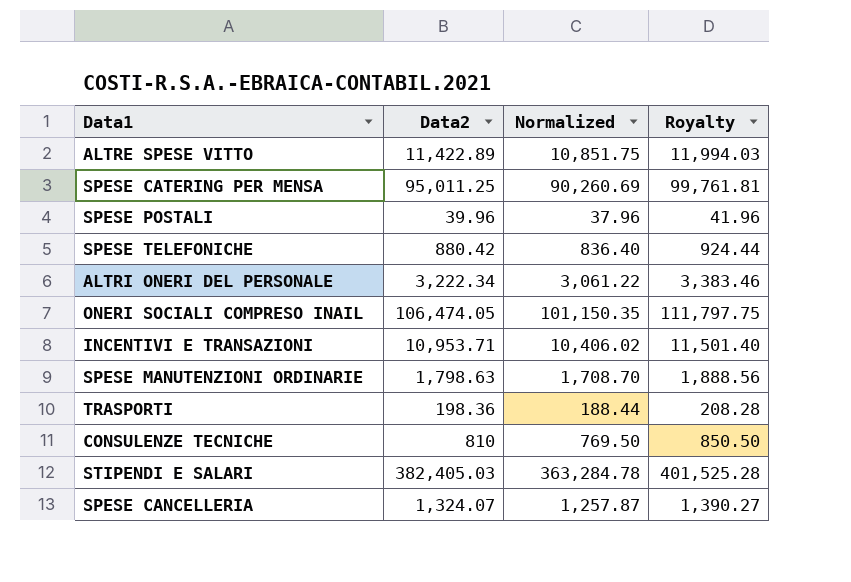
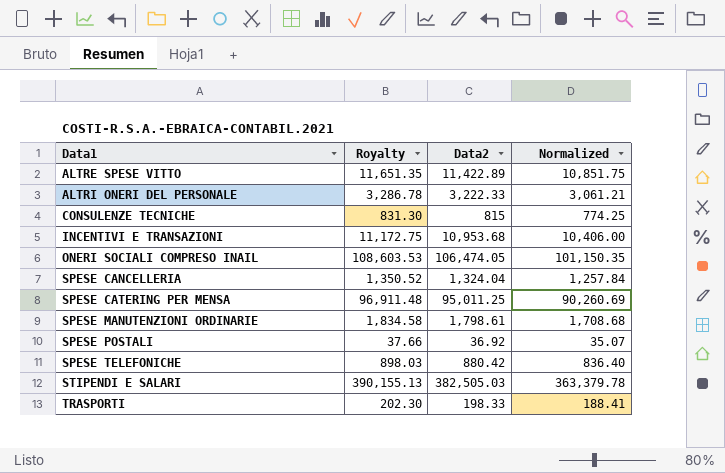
row order: none -> Data1 ascending
column Royalty | formula: [Data2] * 1.05 -> [Data2] * 1.02
column Royalty | position: 4 -> 2
ALTRI ONERI DEL PERSONALE | Data2: 3,222.34 -> 3,222.33
ALTRI ONERI DEL PERSONALE | Normalized: 3,061.22 -> 3,061.21
CONSULENZE TECNICHE | Data2: 810 -> 815
CONSULENZE TECNICHE | Normalized: 769.50 -> 774.25
INCENTIVI E TRANSAZIONI | Data2: 10,953.71 -> 10,953.68
INCENTIVI E TRANSAZIONI | Normalized: 10,406.02 -> 10,406.00
SPESE CANCELLERIA | Data2: 1,324.07 -> 1,324.04
SPESE CANCELLERIA | Normalized: 1,257.87 -> 1,257.84
SPESE MANUTENZIONI ORDINARIE | Data2: 1,798.63 -> 1,798.61
SPESE MANUTENZIONI ORDINARIE | Normalized: 1,708.70 -> 1,708.68
SPESE POSTALI | Data2: 39.96 -> 36.92
SPESE POSTALI | Normalized: 37.96 -> 35.07
STIPENDI E SALARI | Data2: 382,405.03 -> 382,505.03
STIPENDI E SALARI | Normalized: 363,284.78 -> 363,379.78
TRASPORTI | Data2: 198.36 -> 198.33
TRASPORTI | Normalized: 188.44 -> 188.41

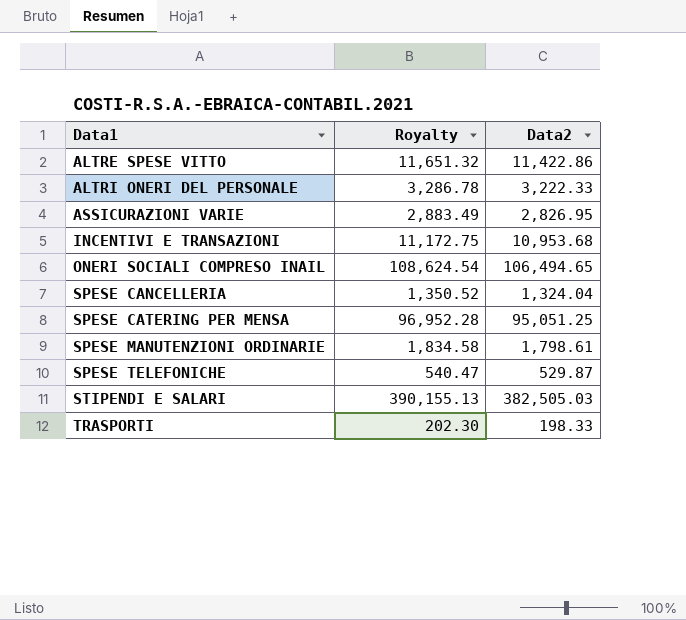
column Normalized | formula: [Data2] * 0.95 -> none
row CONSULENZE TECNICHE: 831.30 | 815 | 774.25 -> none
row SPESE POSTALI: 37.66 | 36.92 | 35.07 -> none
ALTRE SPESE VITTO | Royalty: 11,651.35 -> 11,651.32
ALTRE SPESE VITTO | Data2: 11,422.89 -> 11,422.86
row ASSICURAZIONI VARIE: none -> 2,883.49 | 2,826.95
ONERI SOCIALI COMPRESO INAIL | Royalty: 108,603.53 -> 108,624.54
ONERI SOCIALI COMPRESO INAIL | Data2: 106,474.05 -> 106,494.65
SPESE CATERING PER MENSA | Royalty: 96,911.48 -> 96,952.28
SPESE CATERING PER MENSA | Data2: 95,011.25 -> 95,051.25
SPESE TELEFONICHE | Royalty: 898.03 -> 540.47
SPESE TELEFONICHE | Data2: 880.42 -> 529.87

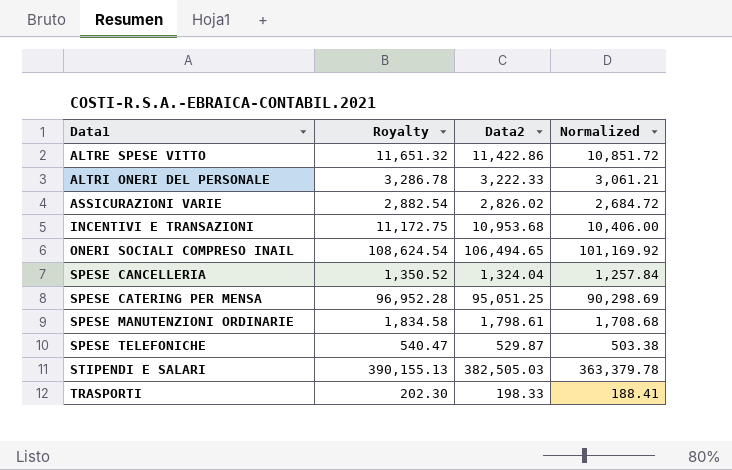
column Normalized | formula: none -> [Data2] * 0.95
ASSICURAZIONI VARIE | Royalty: 2,883.49 -> 2,882.54
ASSICURAZIONI VARIE | Data2: 2,826.95 -> 2,826.02

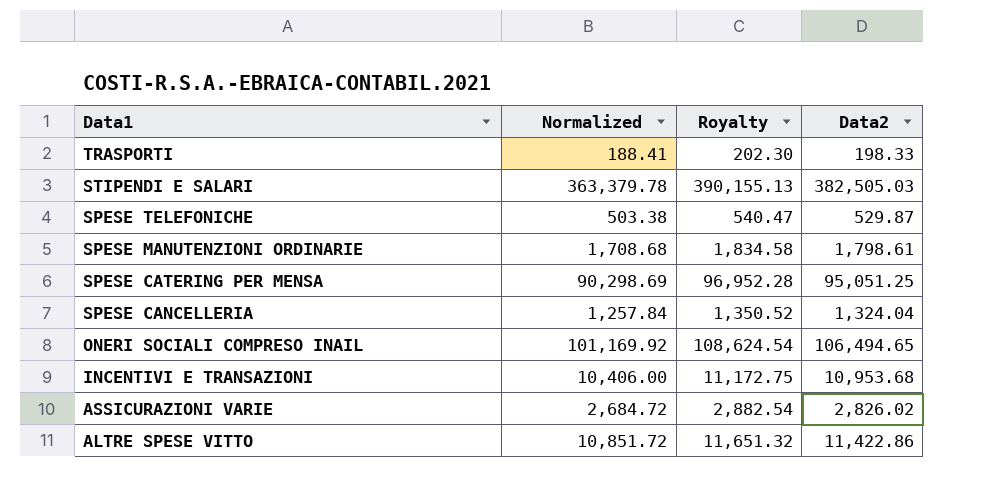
row order: Data1 ascending -> Data1 descending
column Normalized | position: 4 -> 2
row ALTRI ONERI DEL PERSONALE: 3,286.78 | 3,222.33 | 3,061.21 -> none

